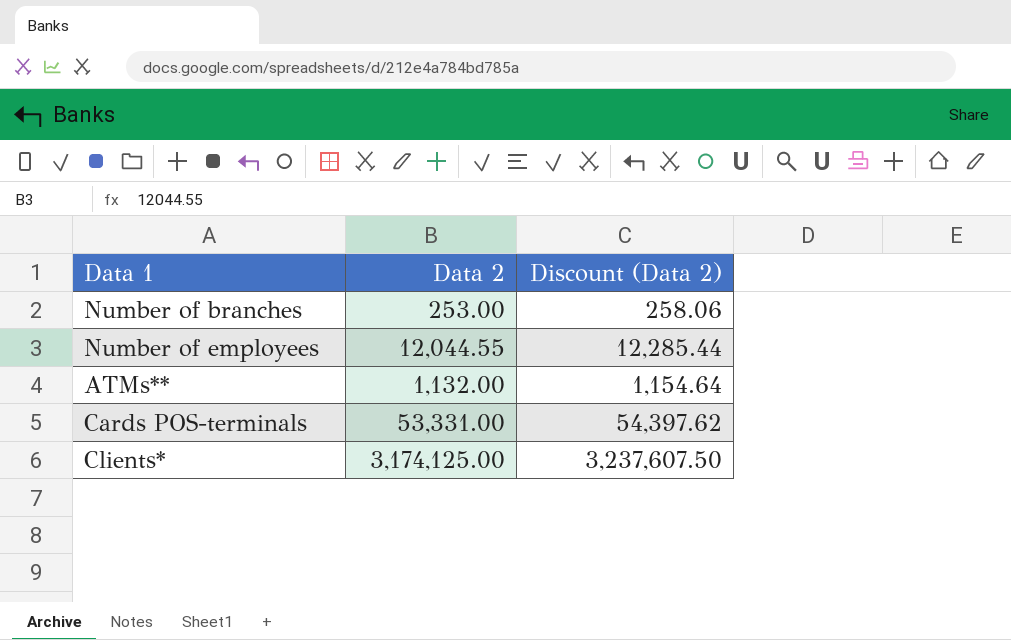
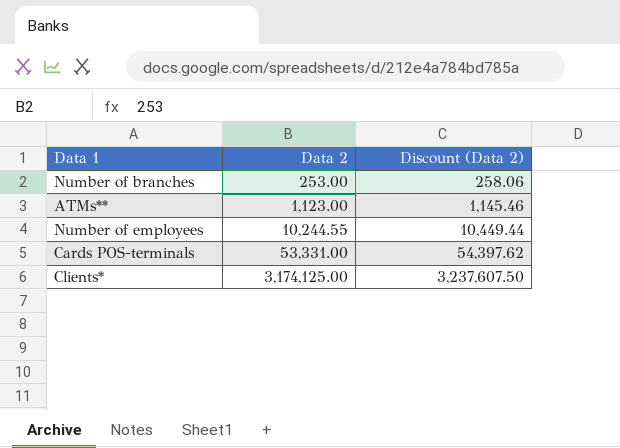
row order: none -> Data 2 ascending
ATMs** | Data 2: 1,132.00 -> 1,123.00
ATMs** | Discount (Data 2): 1,154.64 -> 1,145.46
Number of employees | Data 2: 12,044.55 -> 10,244.55
Number of employees | Discount (Data 2): 12,285.44 -> 10,449.44

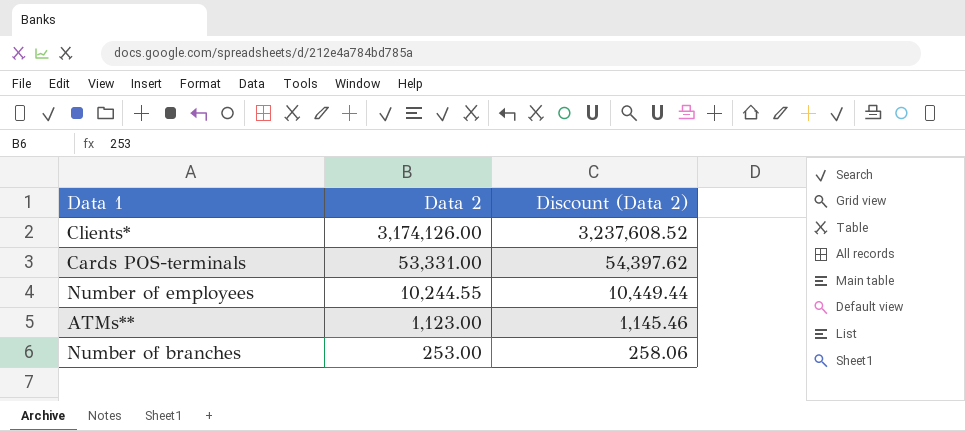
row order: Data 2 ascending -> Data 2 descending
Clients* | Data 2: 3,174,125.00 -> 3,174,126.00
Clients* | Discount (Data 2): 3,237,607.50 -> 3,237,608.52

